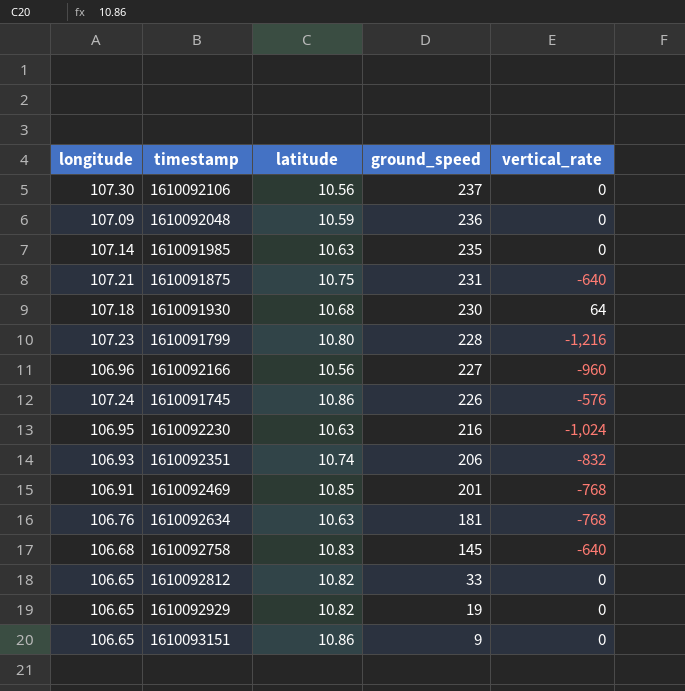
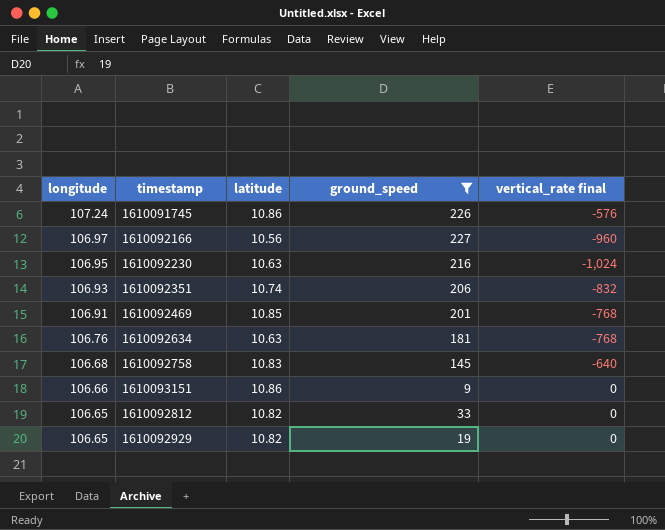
filter: none -> ground_speed <= 227
row order: ground_speed descending -> longitude descending
column name: vertical_rate -> vertical_rate final
1610092166 | longitude: 106.96 -> 106.97
1610093151 | longitude: 106.65 -> 106.66

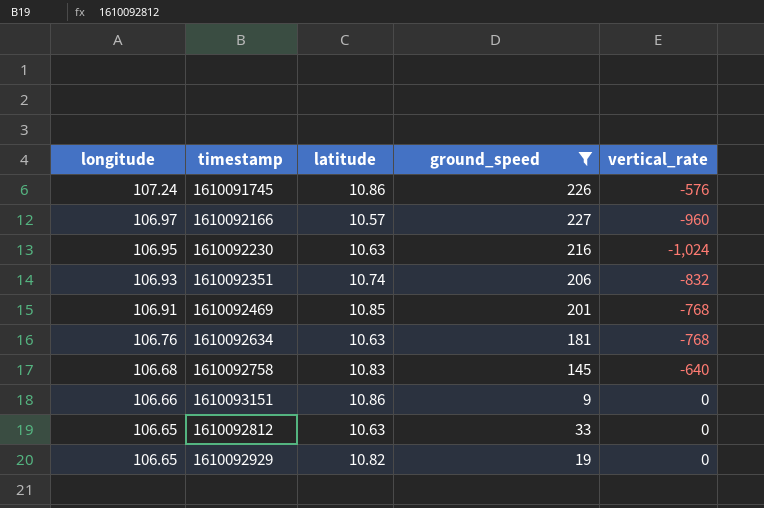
column name: vertical_rate final -> vertical_rate
1610092166 | latitude: 10.56 -> 10.57
1610092812 | latitude: 10.82 -> 10.63

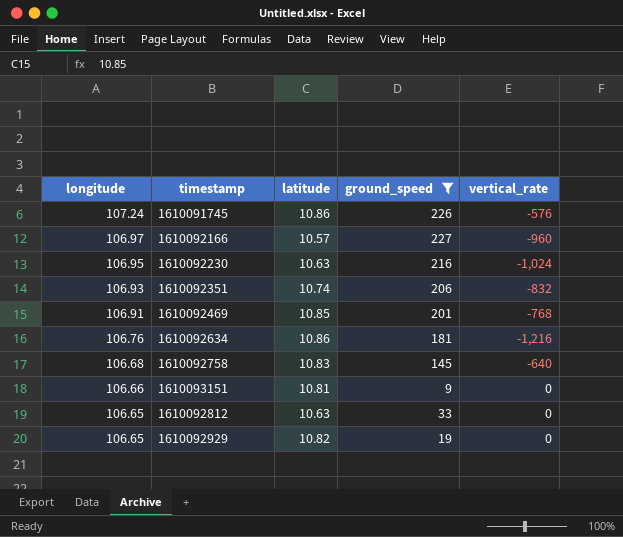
1610092634 | latitude: 10.63 -> 10.86
1610092634 | vertical_rate: -768 -> -1,216
1610093151 | latitude: 10.86 -> 10.81

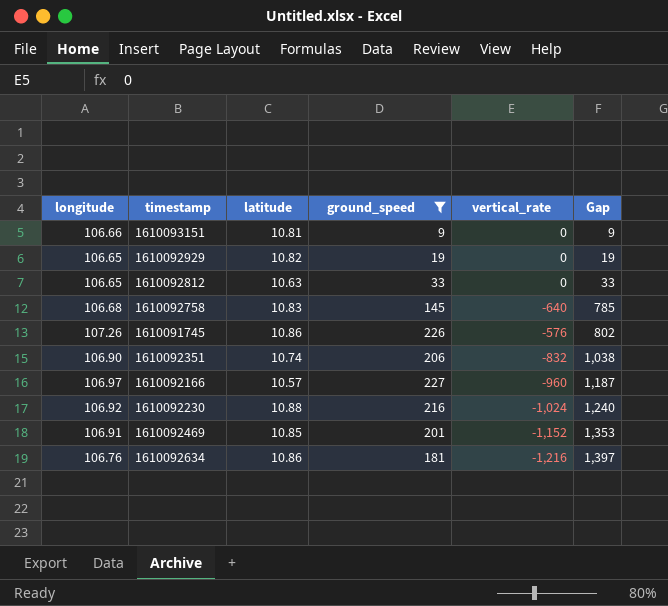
row order: longitude descending -> Gap ascending
column Gap | formula: none -> [ground_speed] - [vertical_rate]
1610091745 | longitude: 107.24 -> 107.26
1610092351 | longitude: 106.93 -> 106.90
1610092230 | longitude: 106.95 -> 106.92
1610092230 | latitude: 10.63 -> 10.88
1610092469 | vertical_rate: -768 -> -1,152

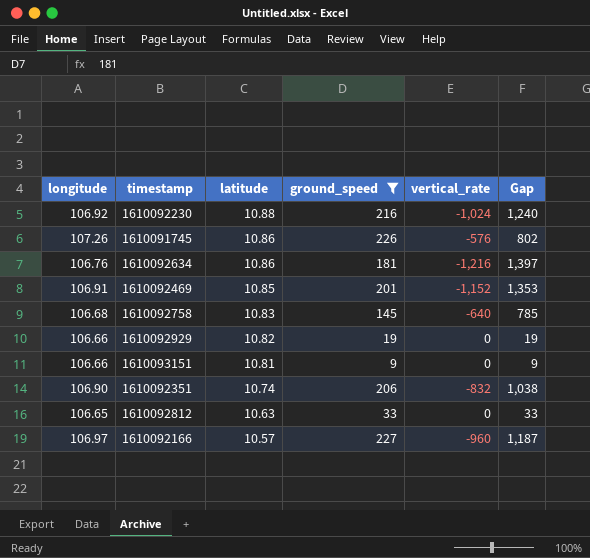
row order: Gap ascending -> latitude descending
1610092929 | longitude: 106.65 -> 106.66

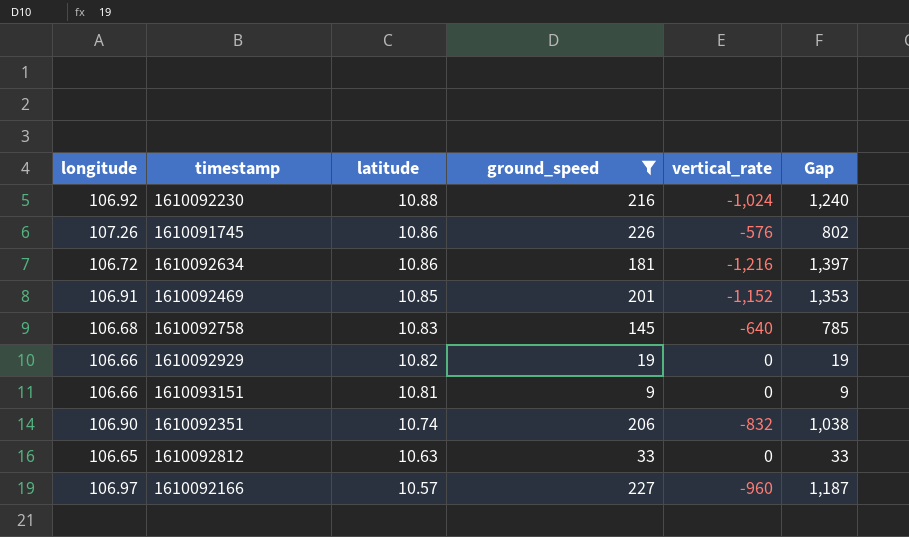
1610092634 | longitude: 106.76 -> 106.72

